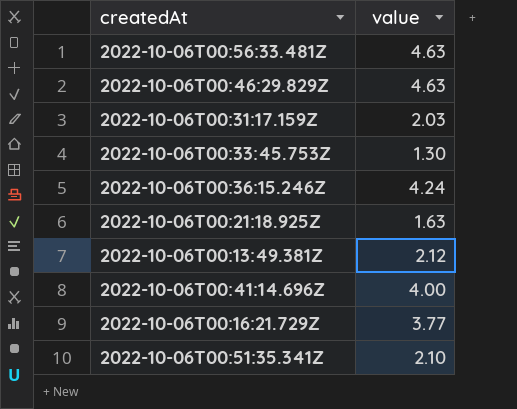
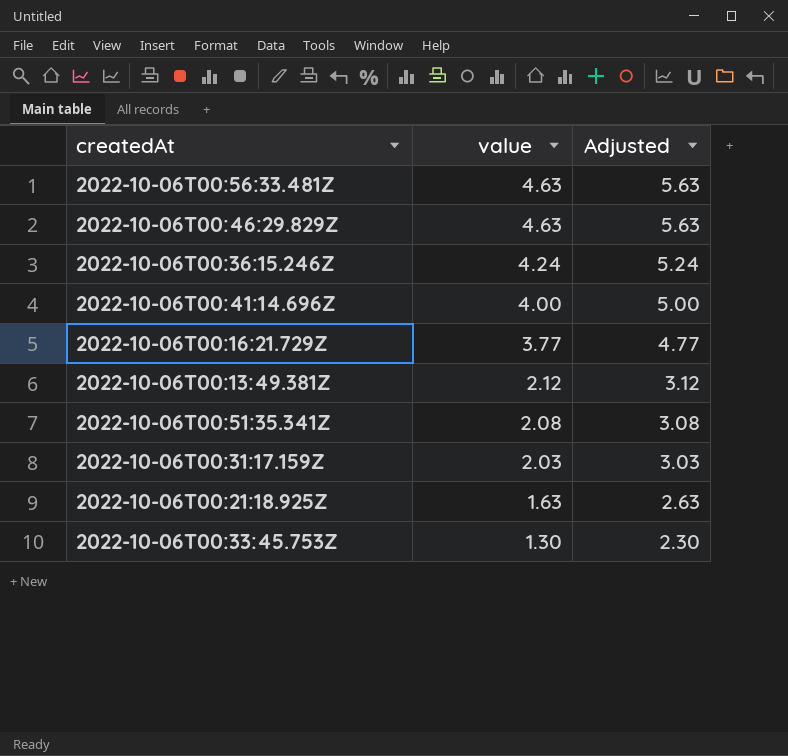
row order: none -> value descending
column Adjusted | formula: none -> [value] + 1
2022-10-06T00:51:35.341Z | value: 2.10 -> 2.08

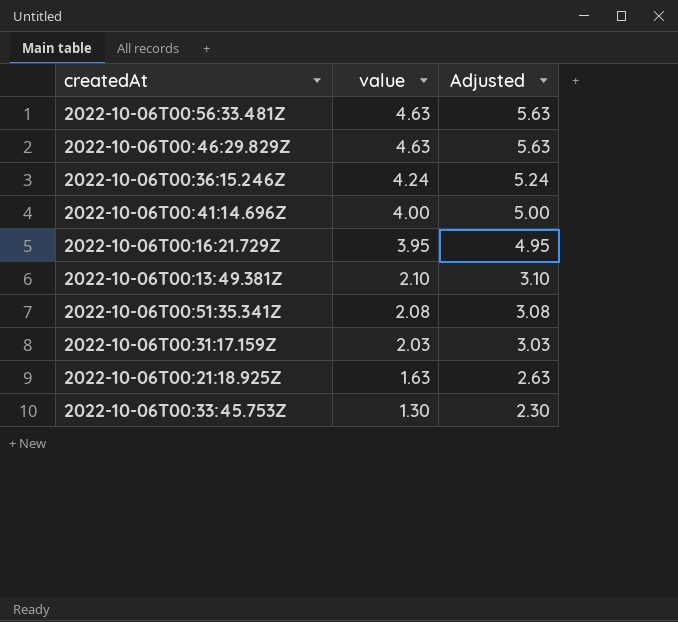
2022-10-06T00:16:21.729Z | value: 3.77 -> 3.95
2022-10-06T00:16:21.729Z | Adjusted: 4.77 -> 4.95
2022-10-06T00:13:49.381Z | value: 2.12 -> 2.10
2022-10-06T00:13:49.381Z | Adjusted: 3.12 -> 3.10

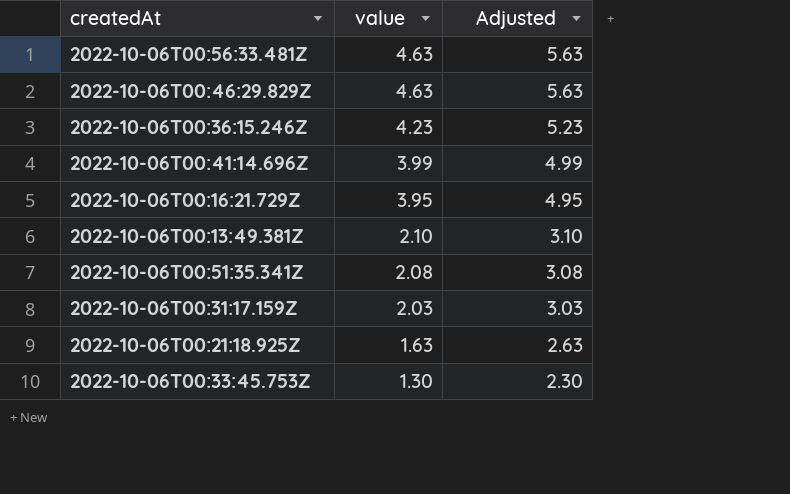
2022-10-06T00:36:15.246Z | value: 4.24 -> 4.23
2022-10-06T00:36:15.246Z | Adjusted: 5.24 -> 5.23
2022-10-06T00:41:14.696Z | value: 4.00 -> 3.99
2022-10-06T00:41:14.696Z | Adjusted: 5.00 -> 4.99

